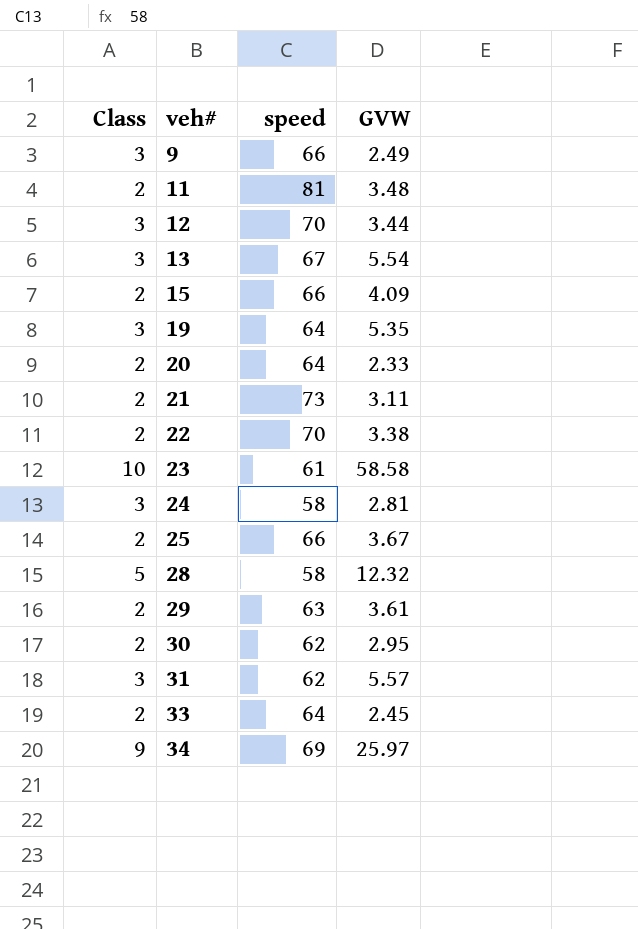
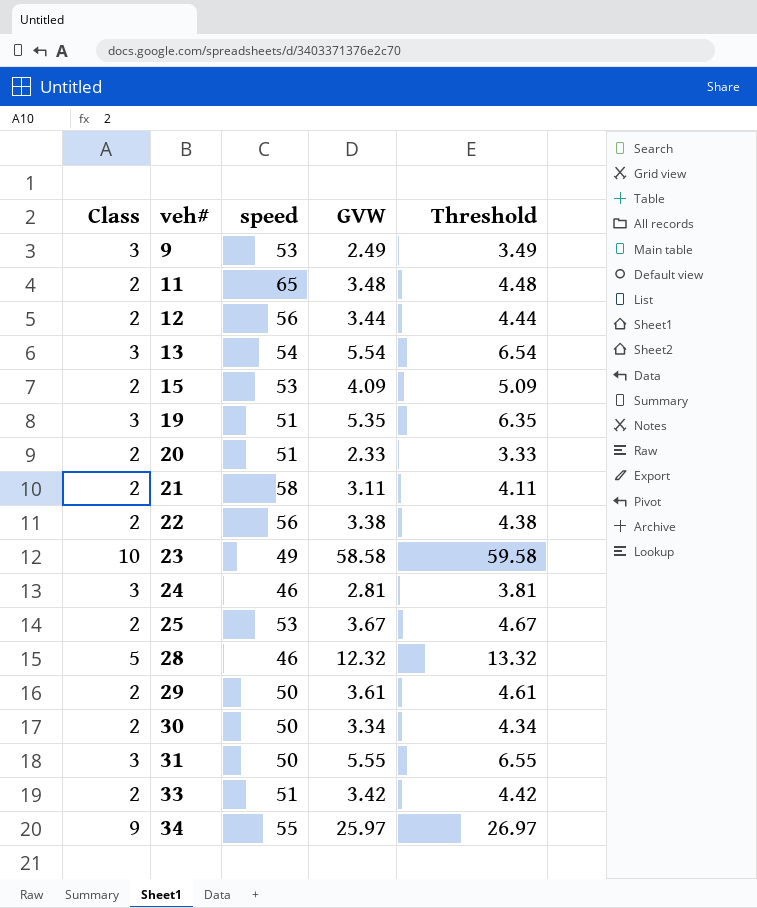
column Threshold | formula: none -> [GVW] + 1
9 | speed: 66 -> 53
11 | speed: 81 -> 65
12 | Class: 3 -> 2
12 | speed: 70 -> 56
13 | speed: 67 -> 54
15 | speed: 66 -> 53
19 | speed: 64 -> 51
20 | speed: 64 -> 51
21 | speed: 73 -> 58
22 | speed: 70 -> 56
23 | speed: 61 -> 49
24 | speed: 58 -> 46
25 | speed: 66 -> 53
28 | speed: 58 -> 46
29 | speed: 63 -> 50
30 | speed: 62 -> 50
30 | GVW: 2.95 -> 3.34
31 | speed: 62 -> 50
31 | GVW: 5.57 -> 5.55
33 | speed: 64 -> 51
33 | GVW: 2.45 -> 3.42
34 | speed: 69 -> 55

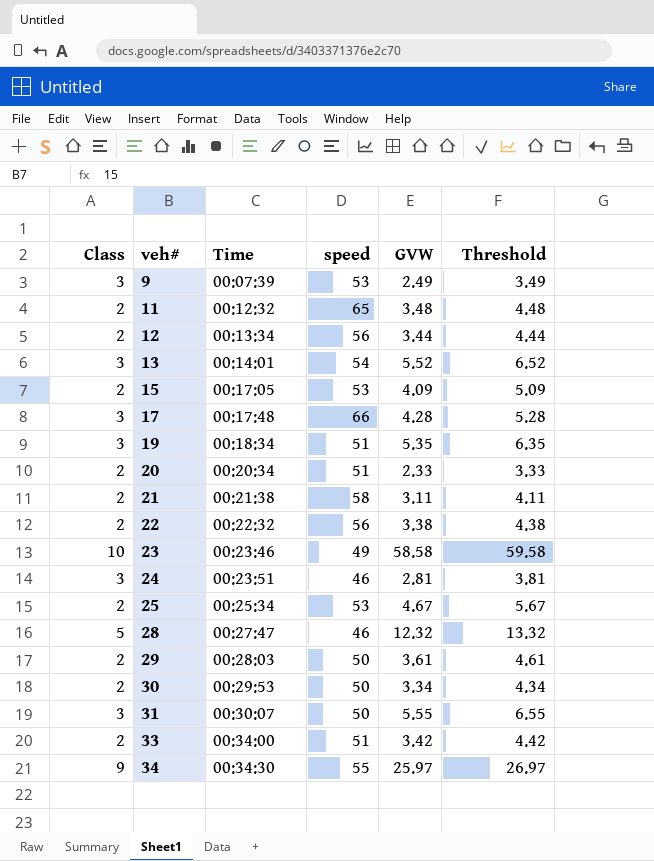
column Time | position: none -> 3
13 | GVW: 5.54 -> 5.52
13 | Threshold: 6.54 -> 6.52
row 17: none -> 3 | 00:17:48 | 66 | 4.28 | 5.28
25 | GVW: 3.67 -> 4.67
25 | Threshold: 4.67 -> 5.67

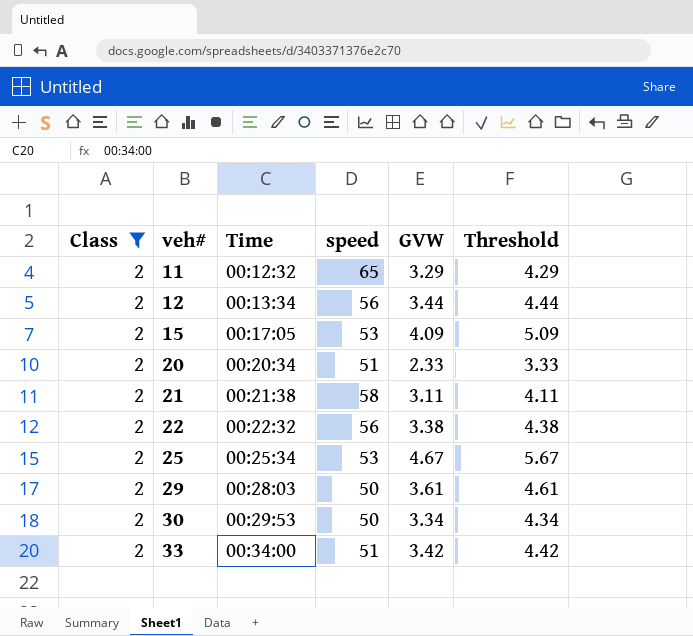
filter: none -> Class = 2
11 | GVW: 3.48 -> 3.29
11 | Threshold: 4.48 -> 4.29

